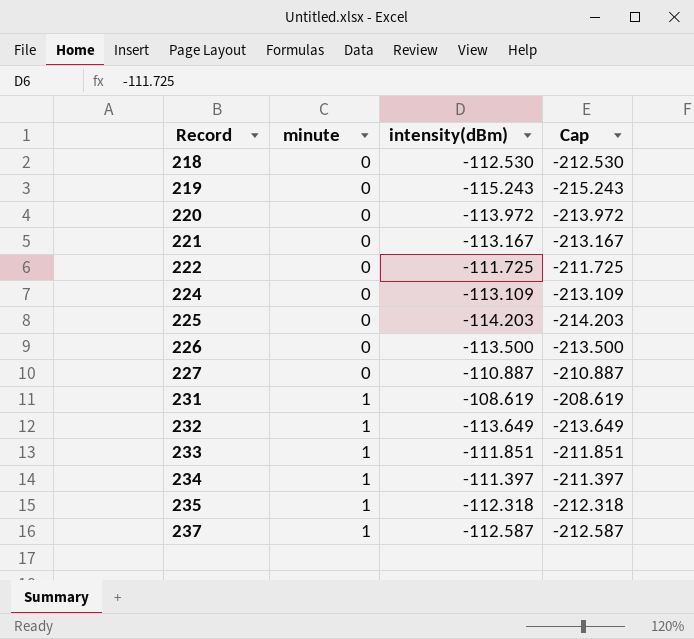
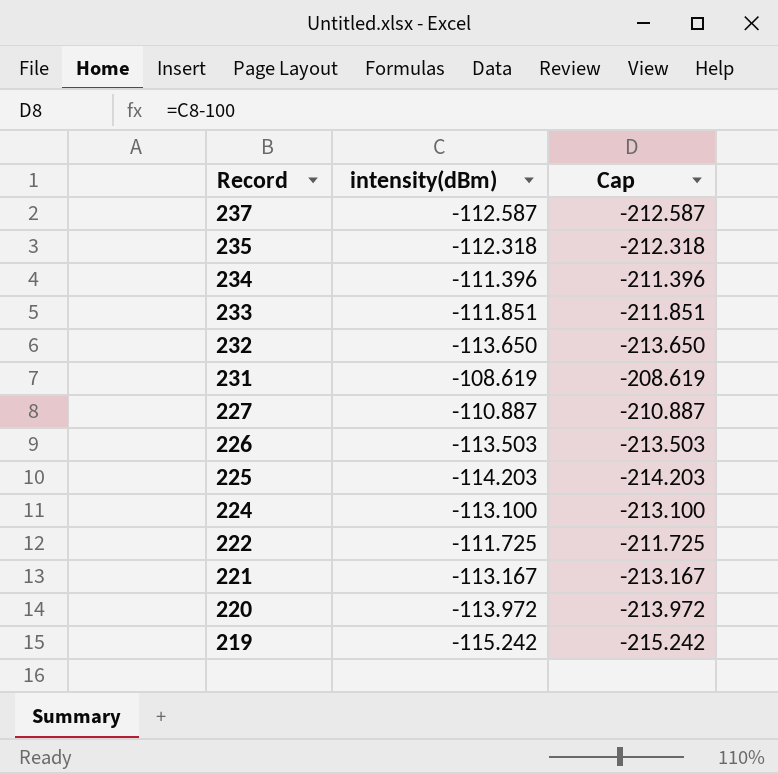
row order: Record ascending -> Record descending
column minute | position: 2 -> none
row 218: 0 | -112.530 | -212.530 -> none
234 | intensity(dBm): -111.397 -> -111.396
234 | Cap: -211.397 -> -211.396
232 | intensity(dBm): -113.649 -> -113.650
232 | Cap: -213.649 -> -213.650
226 | intensity(dBm): -113.500 -> -113.503
226 | Cap: -213.500 -> -213.503
224 | intensity(dBm): -113.109 -> -113.100
224 | Cap: -213.109 -> -213.100
219 | intensity(dBm): -115.243 -> -115.242
219 | Cap: -215.243 -> -215.242

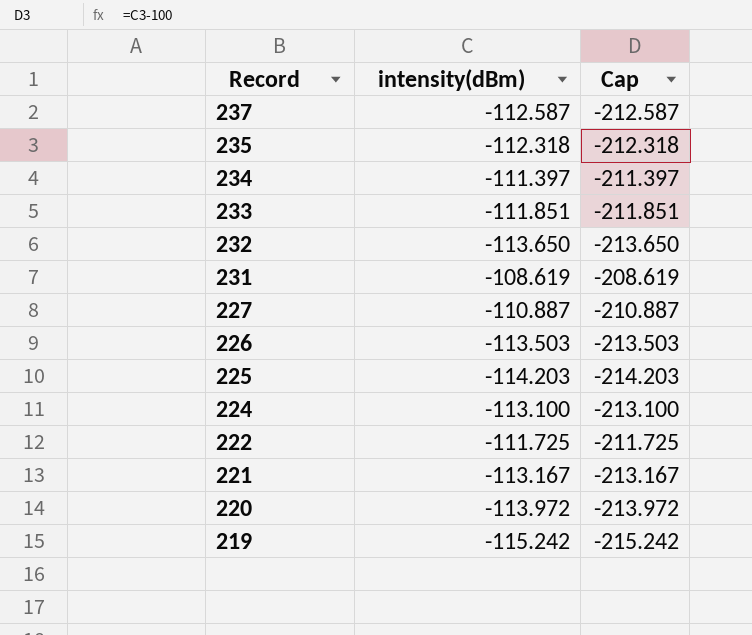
234 | intensity(dBm): -111.396 -> -111.397
234 | Cap: -211.396 -> -211.397

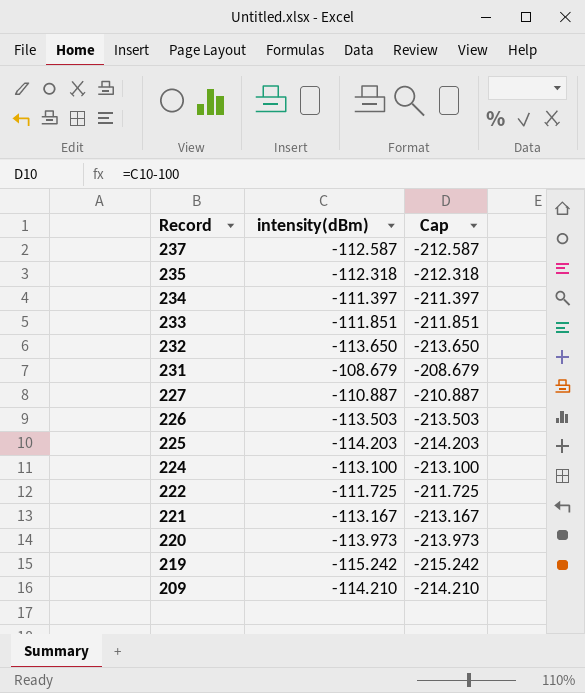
231 | intensity(dBm): -108.619 -> -108.679
231 | Cap: -208.619 -> -208.679
220 | intensity(dBm): -113.972 -> -113.973
220 | Cap: -213.972 -> -213.973
row 209: none -> -114.210 | -214.210

